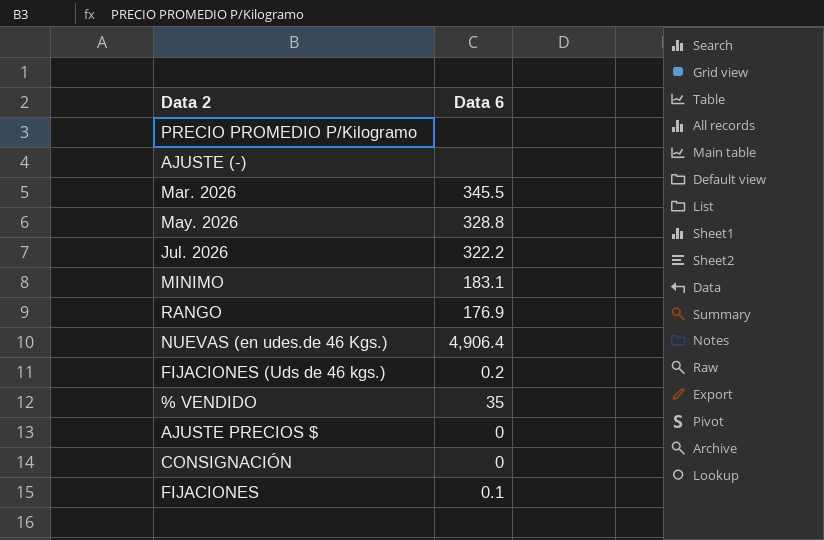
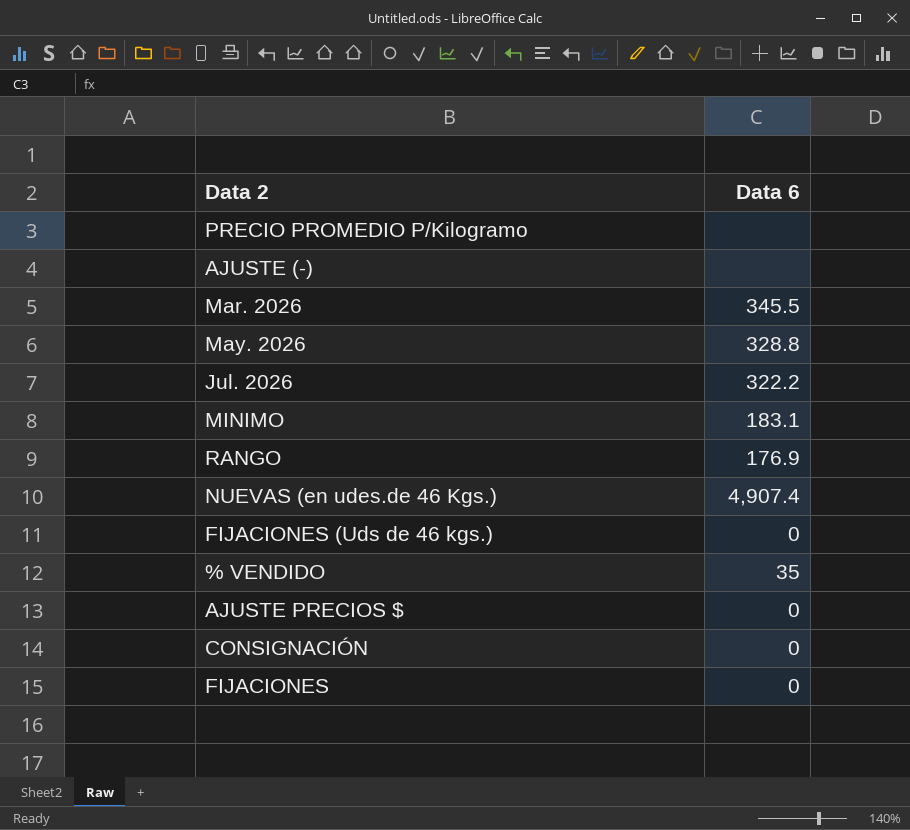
NUEVAS (en udes.de 46 Kgs.) | Data 6: 4,906.4 -> 4,907.4
FIJACIONES (Uds de 46 kgs.) | Data 6: 0.2 -> 0
FIJACIONES | Data 6: 0.1 -> 0

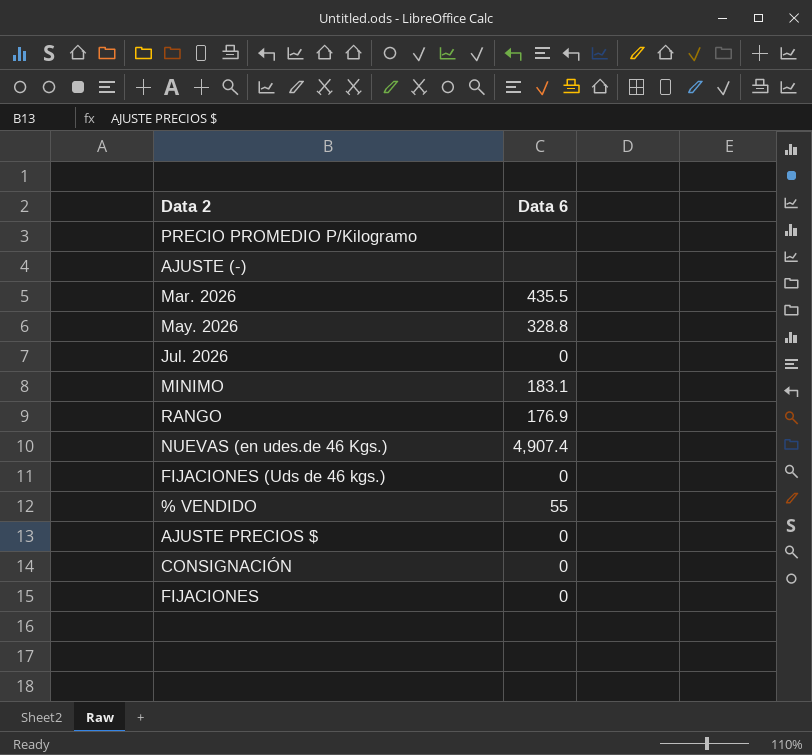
Mar. 2026 | Data 6: 345.5 -> 435.5
Jul. 2026 | Data 6: 322.2 -> 0
% VENDIDO | Data 6: 35 -> 55

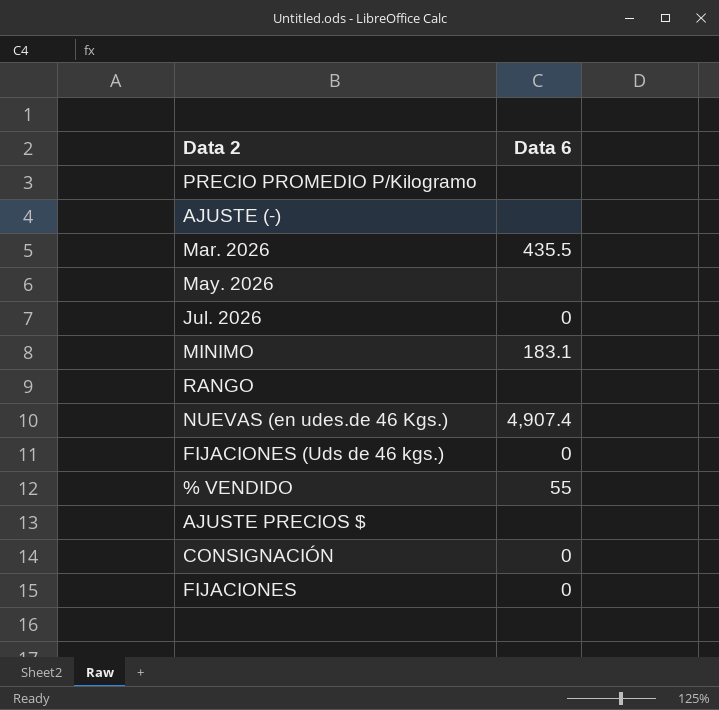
May. 2026 | Data 6: 328.8 -> none
RANGO | Data 6: 176.9 -> none
AJUSTE PRECIOS $ | Data 6: 0 -> none

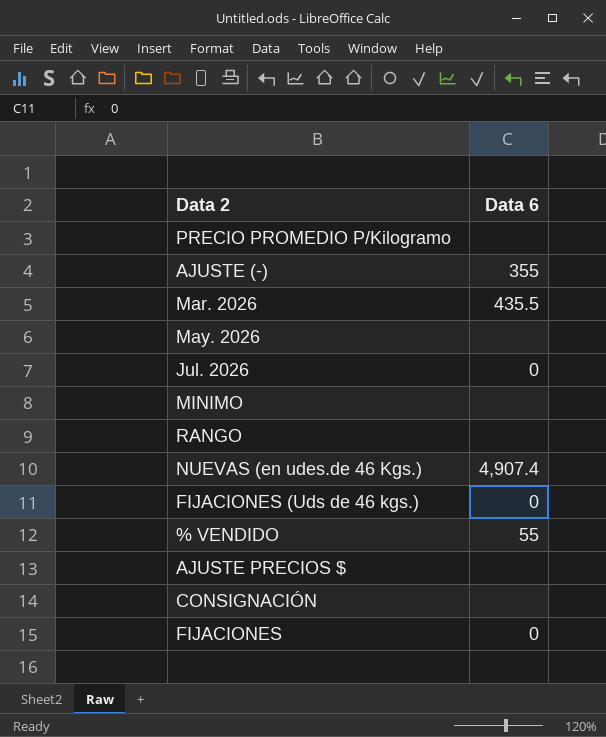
AJUSTE (-) | Data 6: none -> 355
MINIMO | Data 6: 183.1 -> none
CONSIGNACIÓN | Data 6: 0 -> none

